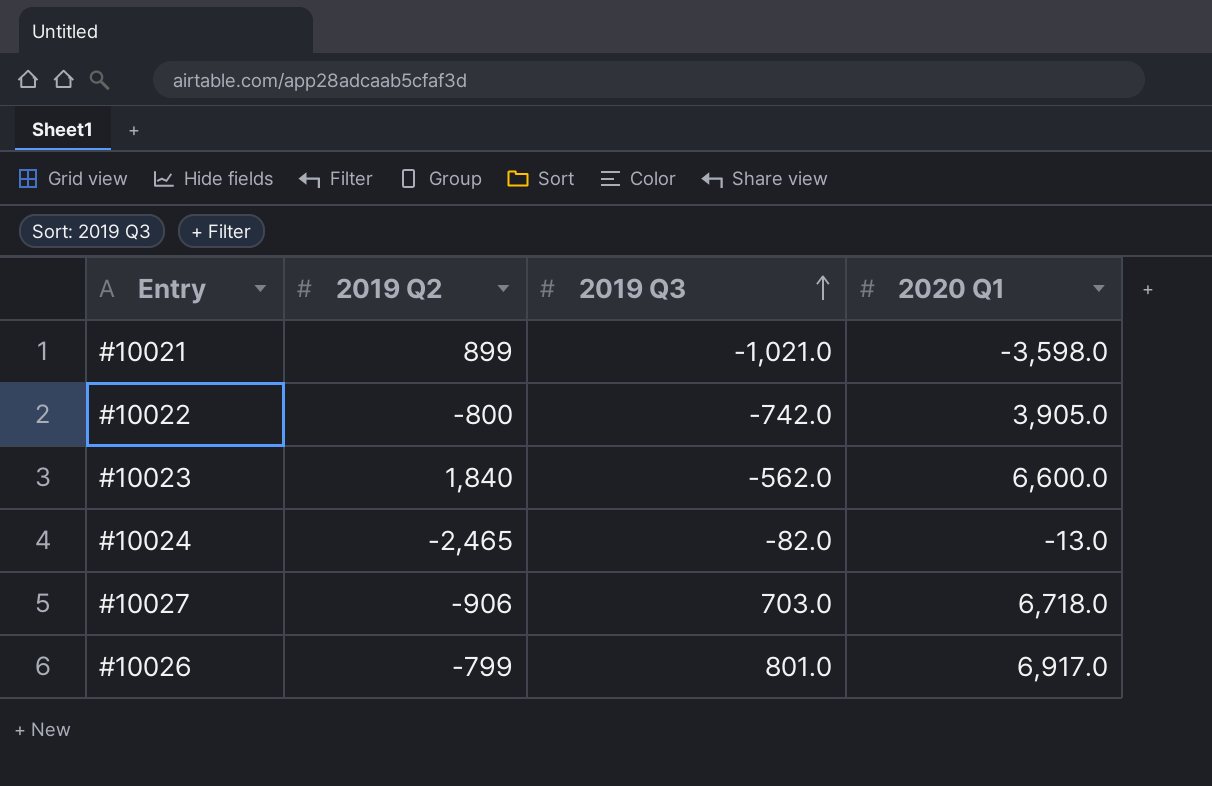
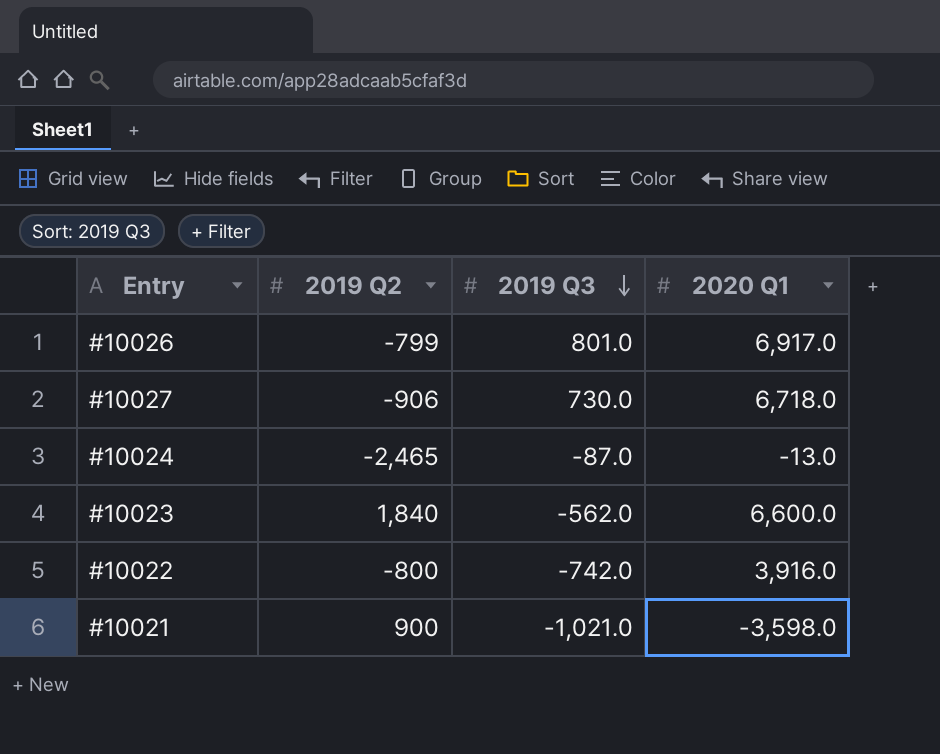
row order: 2019 Q3 ascending -> 2019 Q3 descending
#10027 | 2019 Q3: 703.0 -> 730.0
#10024 | 2019 Q3: -82.0 -> -87.0
#10022 | 2020 Q1: 3,905.0 -> 3,916.0
#10021 | 2019 Q2: 899 -> 900

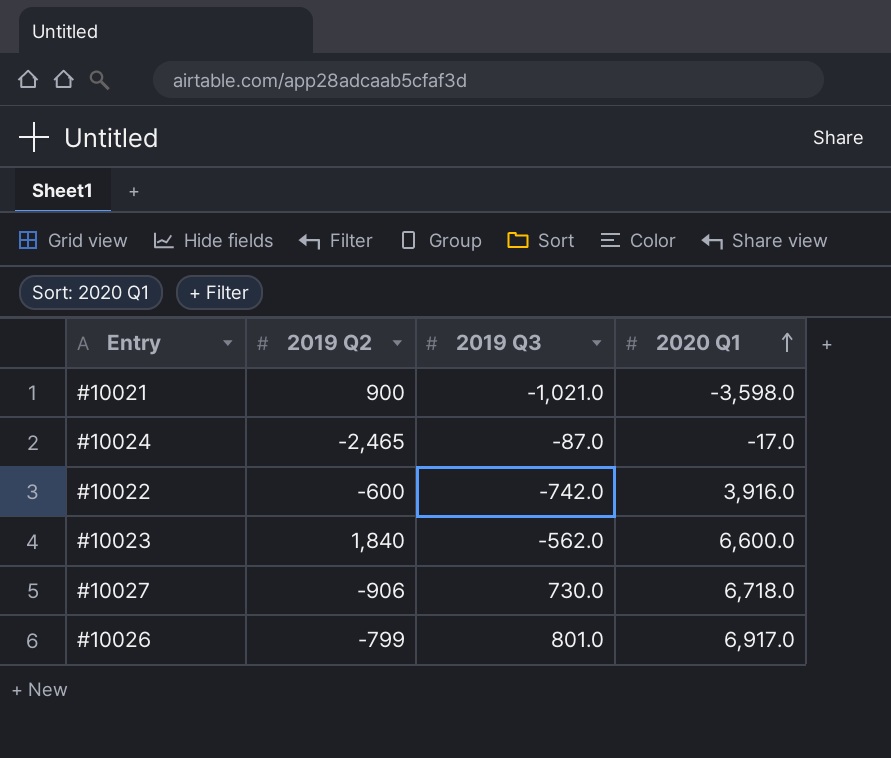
row order: 2019 Q3 descending -> 2020 Q1 ascending
#10024 | 2020 Q1: -13.0 -> -17.0
#10022 | 2019 Q2: -800 -> -600

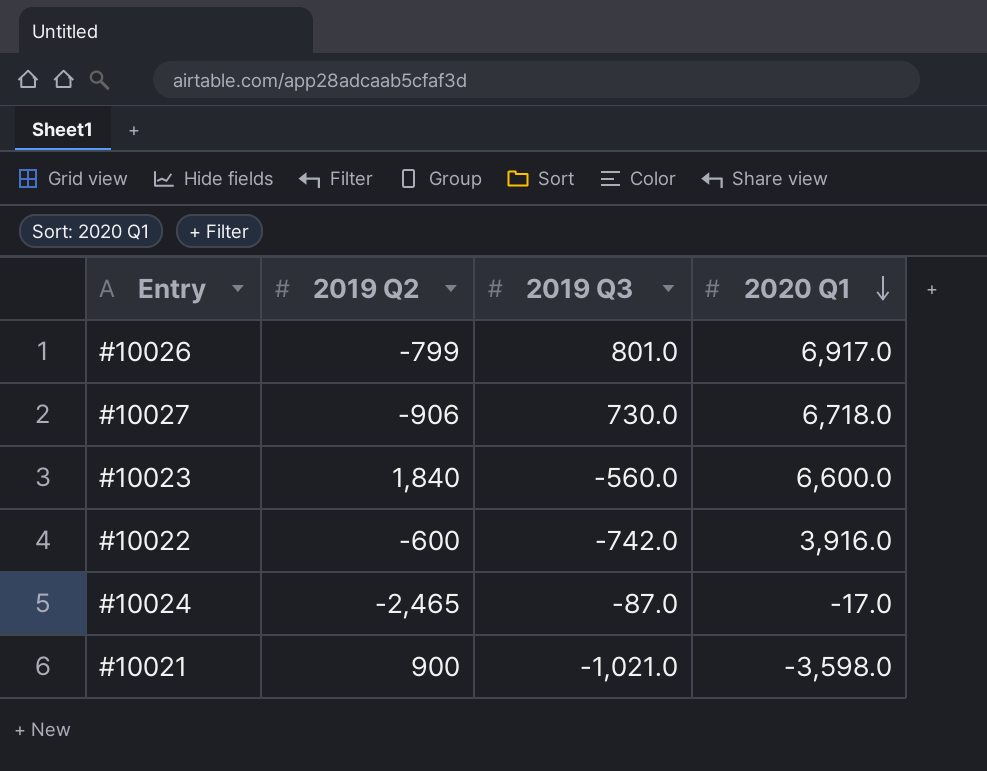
row order: 2020 Q1 ascending -> 2020 Q1 descending
#10023 | 2019 Q3: -562.0 -> -560.0

